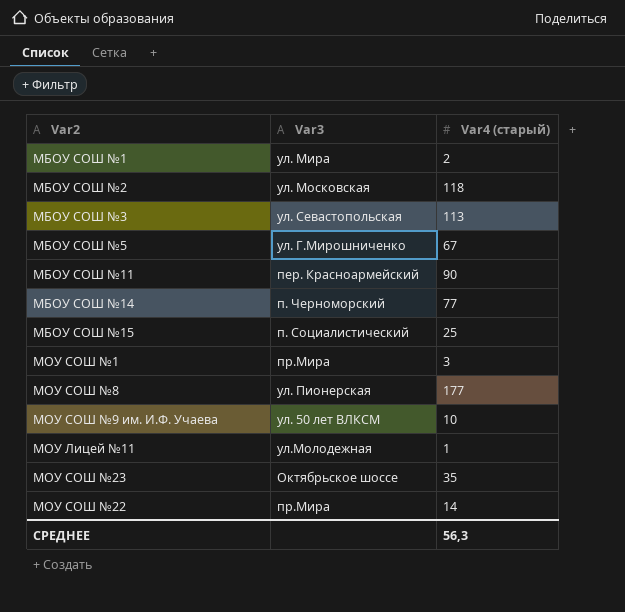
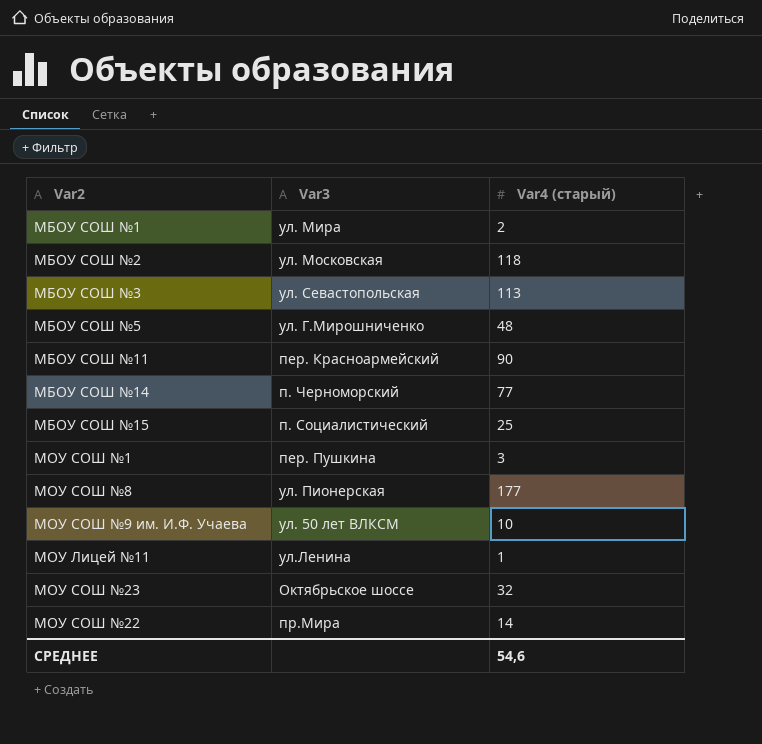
МБОУ СОШ №5 | Var4 (старый): 67 -> 48
МОУ СОШ №1 | Var3: пр.Мира -> пер. Пушкина
МОУ Лицей №11 | Var3: ул.Молодежная -> ул.Ленина
МОУ СОШ №23 | Var4 (старый): 35 -> 32
СРЕДНЕЕ | Var4 (старый): 56,3 -> 54,6

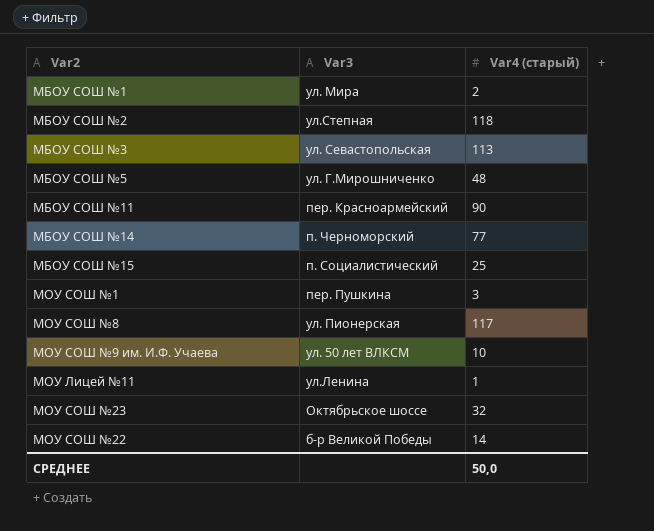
МБОУ СОШ №2 | Var3: ул. Московская -> ул.Степная
МОУ СОШ №8 | Var4 (старый): 177 -> 117
МОУ СОШ №22 | Var3: пр.Мира -> б-р Великой Победы
СРЕДНЕЕ | Var4 (старый): 54,6 -> 50,0

